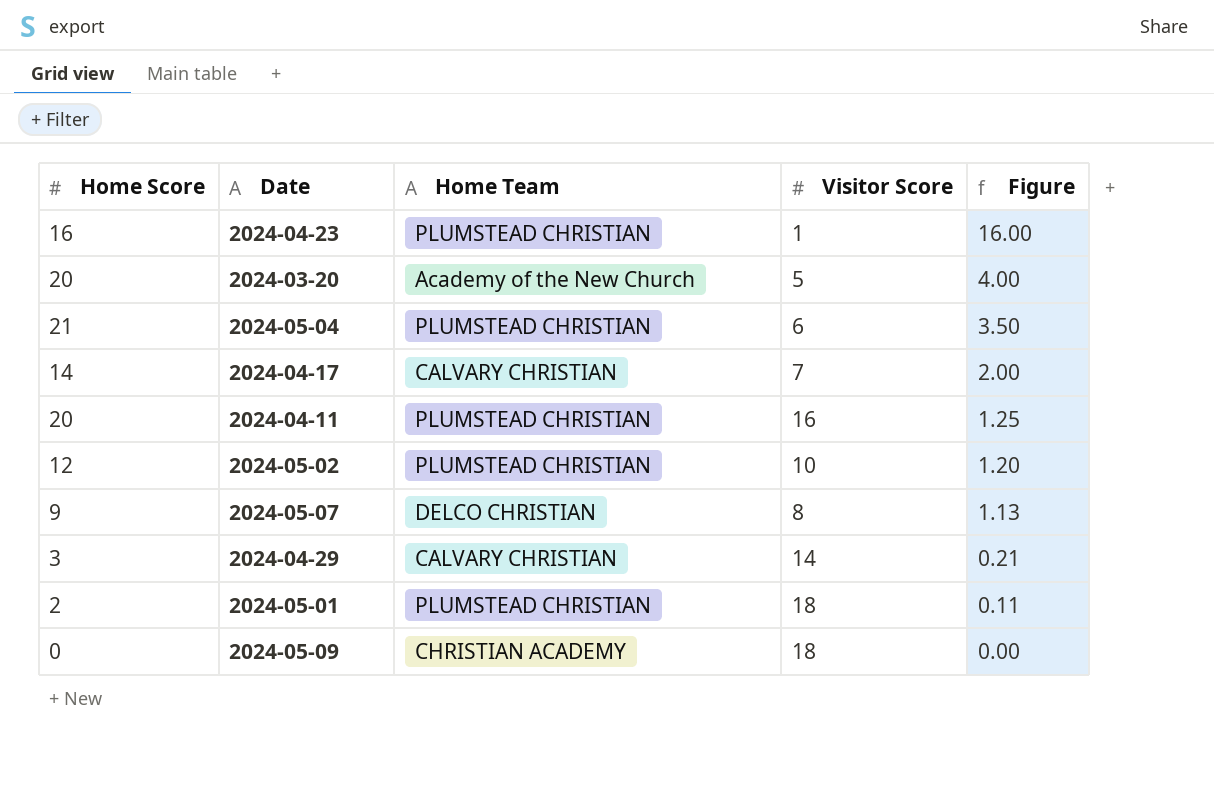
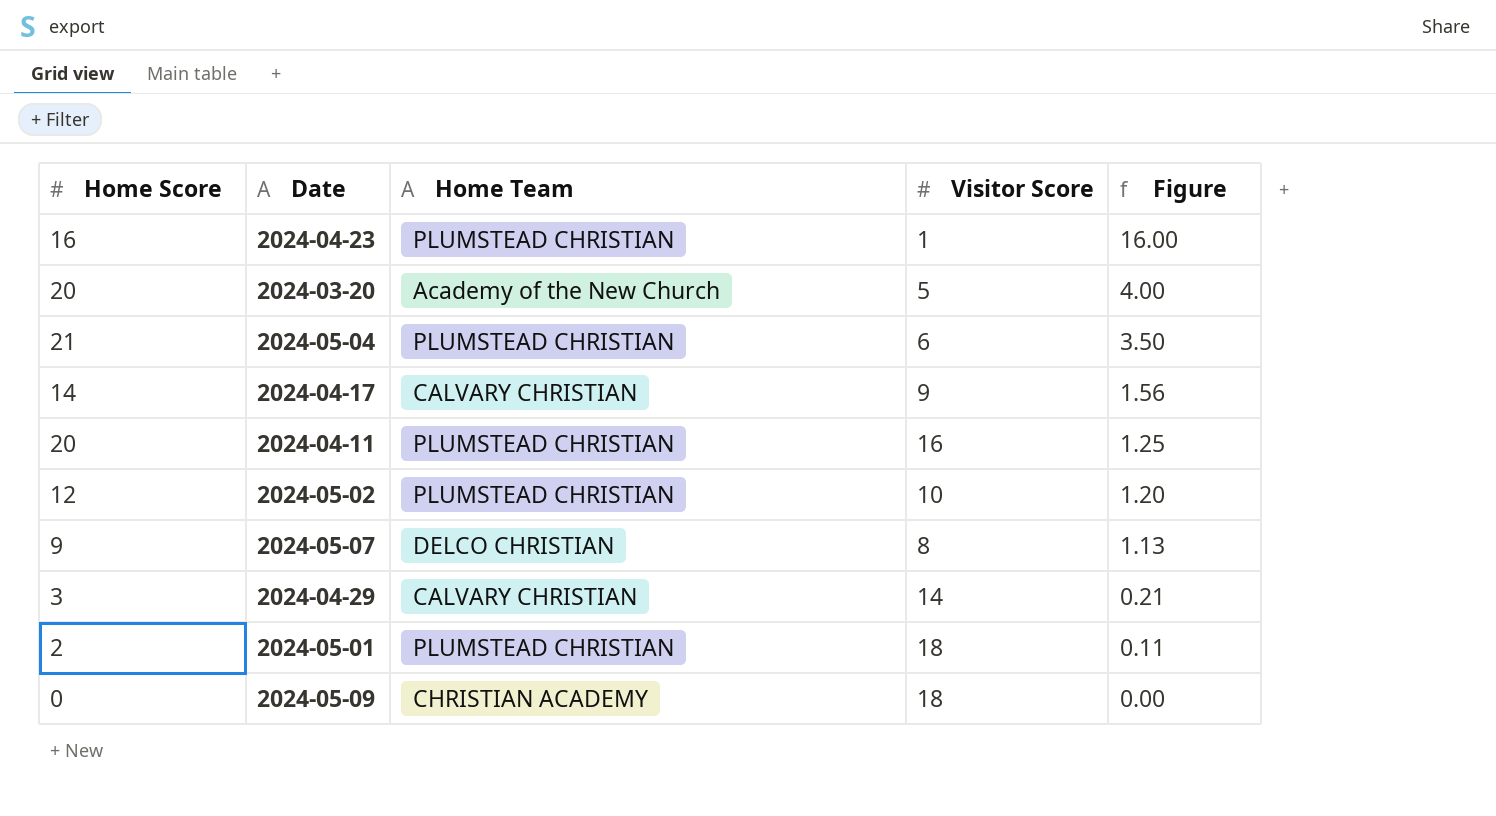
2024-04-17 | Visitor Score: 7 -> 9
2024-04-17 | Figure: 2.00 -> 1.56

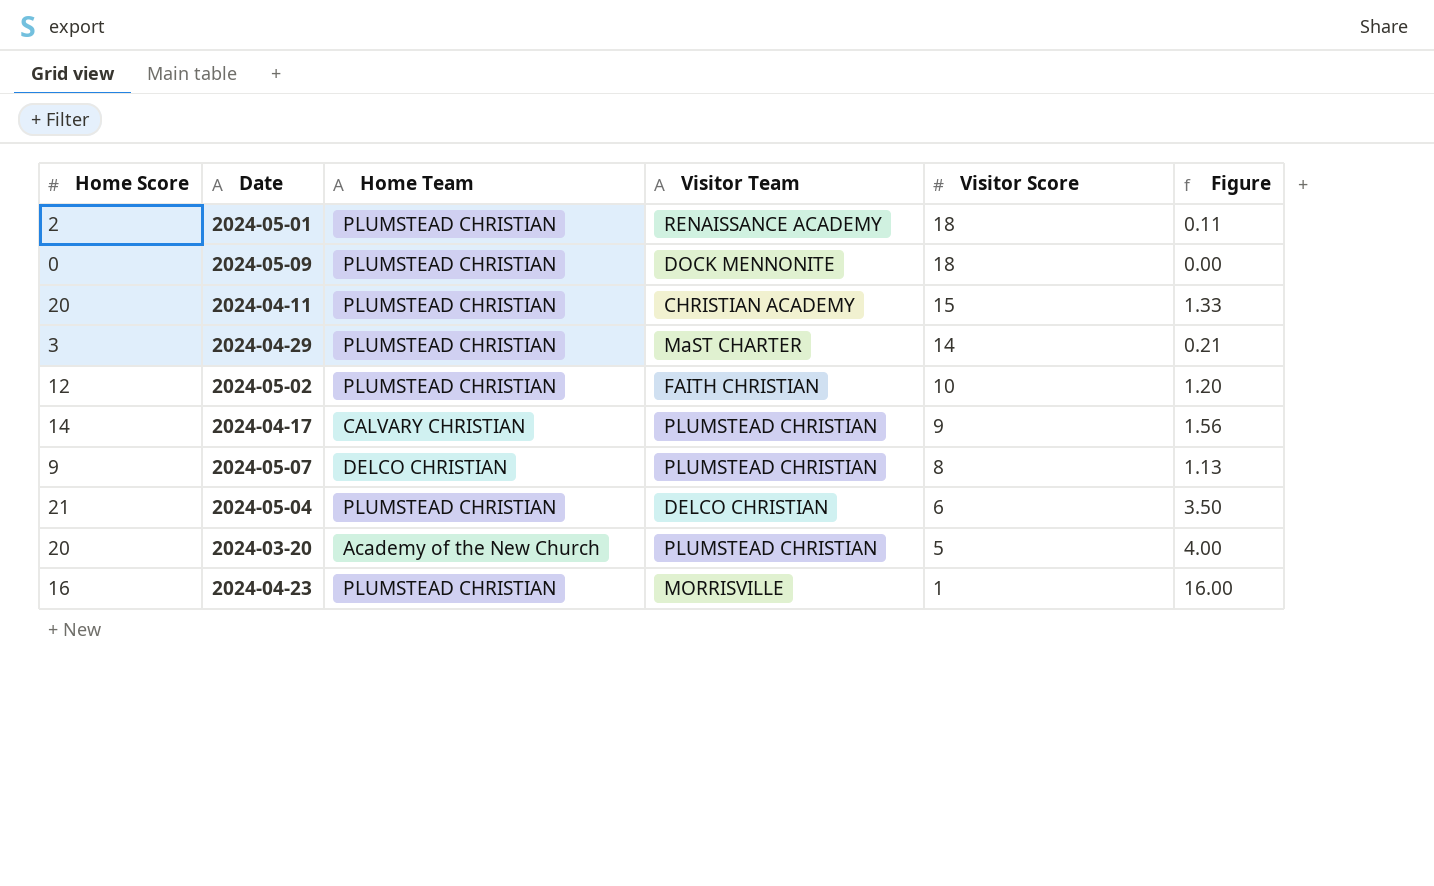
row order: Figure descending -> Visitor Score descending
column Visitor Team | position: none -> 4
2024-05-09 | Home Team: CHRISTIAN ACADEMY -> PLUMSTEAD CHRISTIAN
2024-04-11 | Visitor Score: 16 -> 15
2024-04-11 | Figure: 1.25 -> 1.33
2024-04-29 | Home Team: CALVARY CHRISTIAN -> PLUMSTEAD CHRISTIAN

